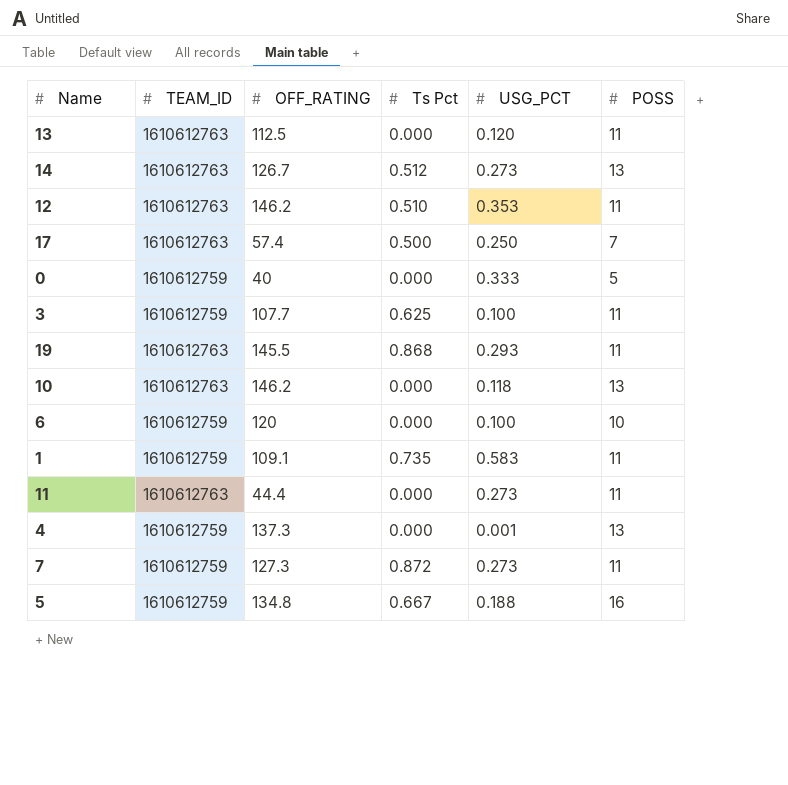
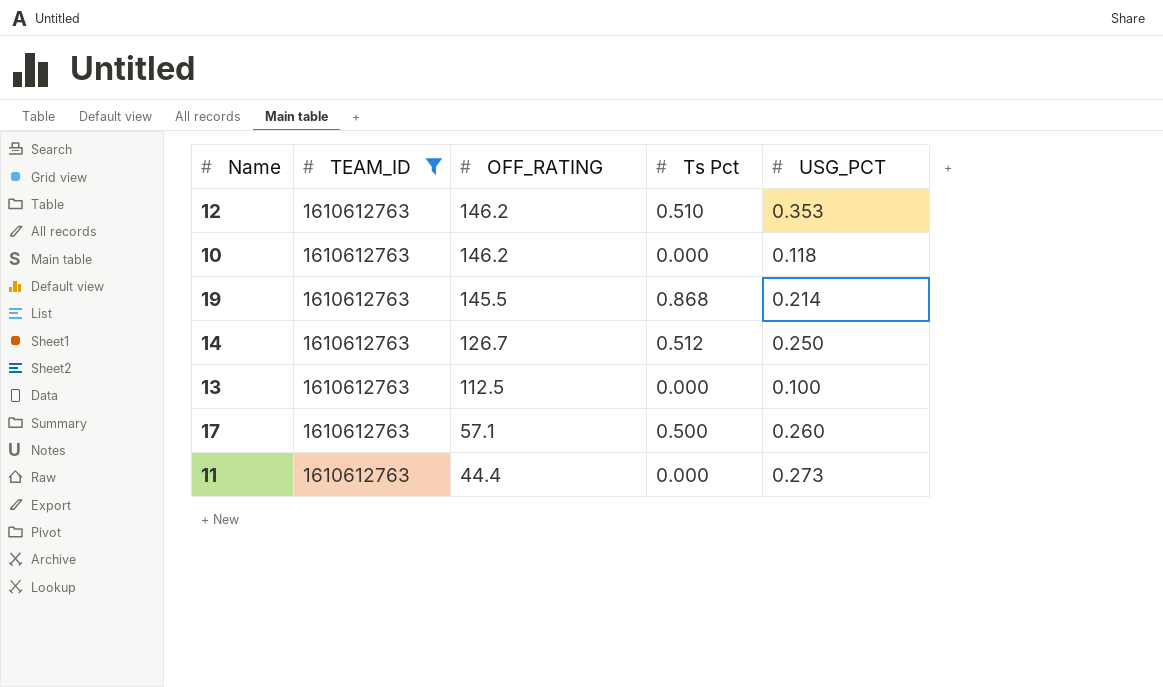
filter: none -> TEAM_ID = 1610612763
row order: none -> OFF_RATING descending
column POSS | position: 6 -> none
19 | USG_PCT: 0.293 -> 0.214
14 | USG_PCT: 0.273 -> 0.250
13 | USG_PCT: 0.120 -> 0.100
17 | OFF_RATING: 57.4 -> 57.1
17 | USG_PCT: 0.250 -> 0.260

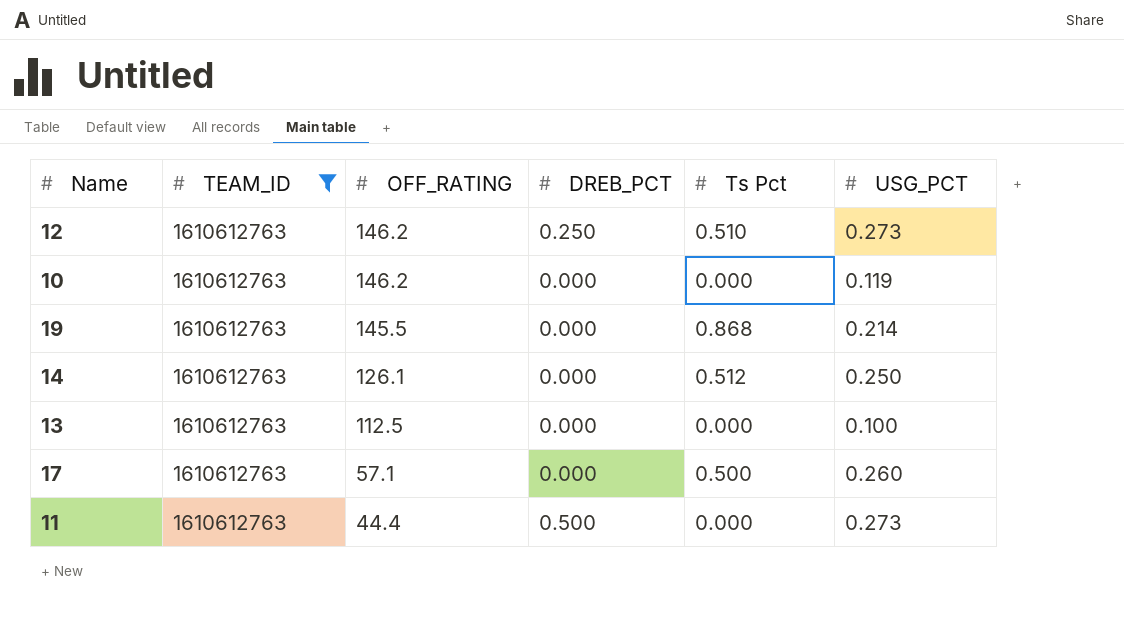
column DREB_PCT | position: none -> 4
12 | USG_PCT: 0.353 -> 0.273
10 | USG_PCT: 0.118 -> 0.119
14 | OFF_RATING: 126.7 -> 126.1

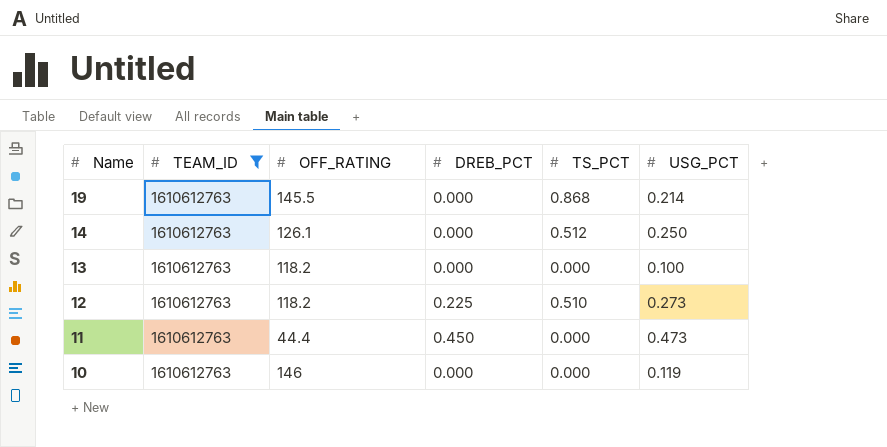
row order: OFF_RATING descending -> Name descending
column name: Ts Pct -> TS_PCT
row 17: 1610612763 | 57.1 | 0.000 | 0.500 | 0.260 -> none
13 | OFF_RATING: 112.5 -> 118.2
12 | OFF_RATING: 146.2 -> 118.2
12 | DREB_PCT: 0.250 -> 0.225
11 | DREB_PCT: 0.500 -> 0.450
11 | USG_PCT: 0.273 -> 0.473
10 | OFF_RATING: 146.2 -> 146

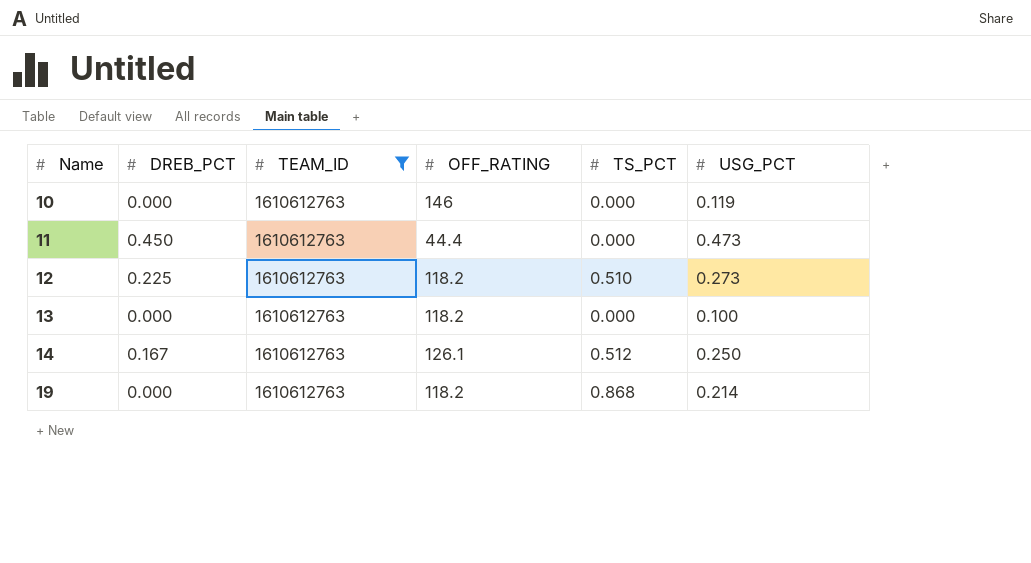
row order: Name descending -> Name ascending
column DREB_PCT | position: 4 -> 2
14 | DREB_PCT: 0.000 -> 0.167
19 | OFF_RATING: 145.5 -> 118.2

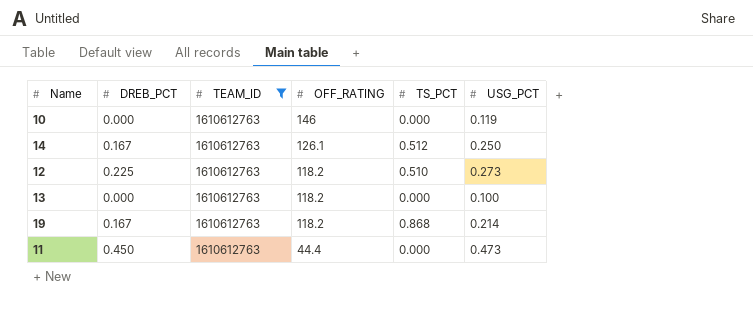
row order: Name ascending -> OFF_RATING descending
19 | DREB_PCT: 0.000 -> 0.167

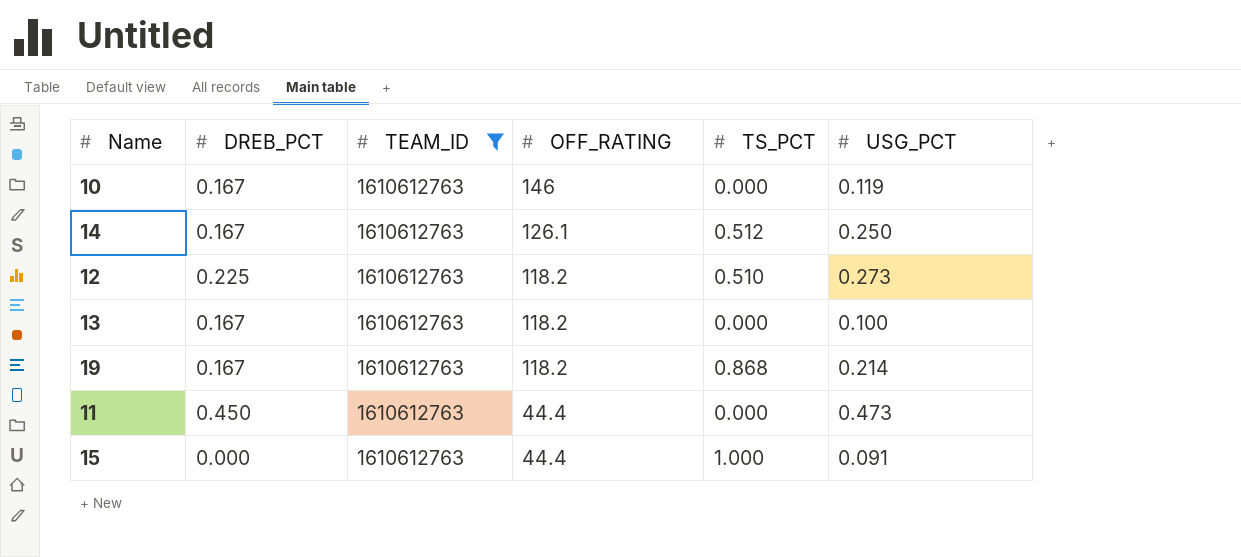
10 | DREB_PCT: 0.000 -> 0.167
13 | DREB_PCT: 0.000 -> 0.167
row 15: none -> 0.000 | 1610612763 | 44.4 | 1.000 | 0.091

